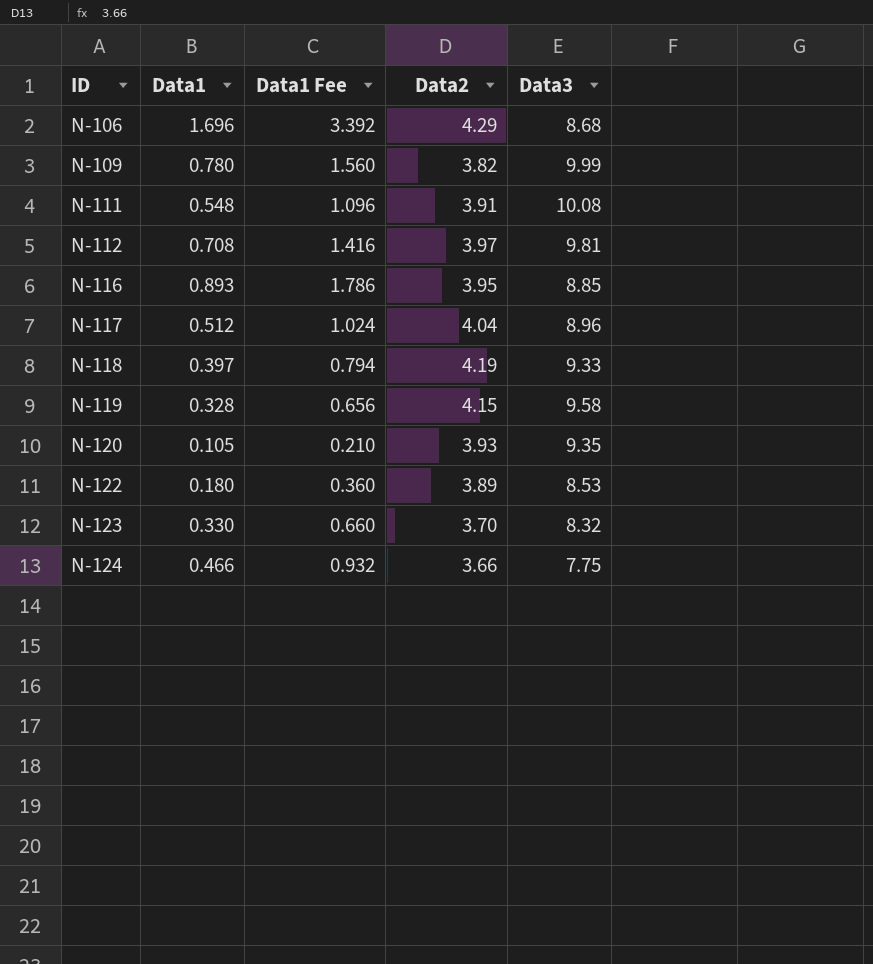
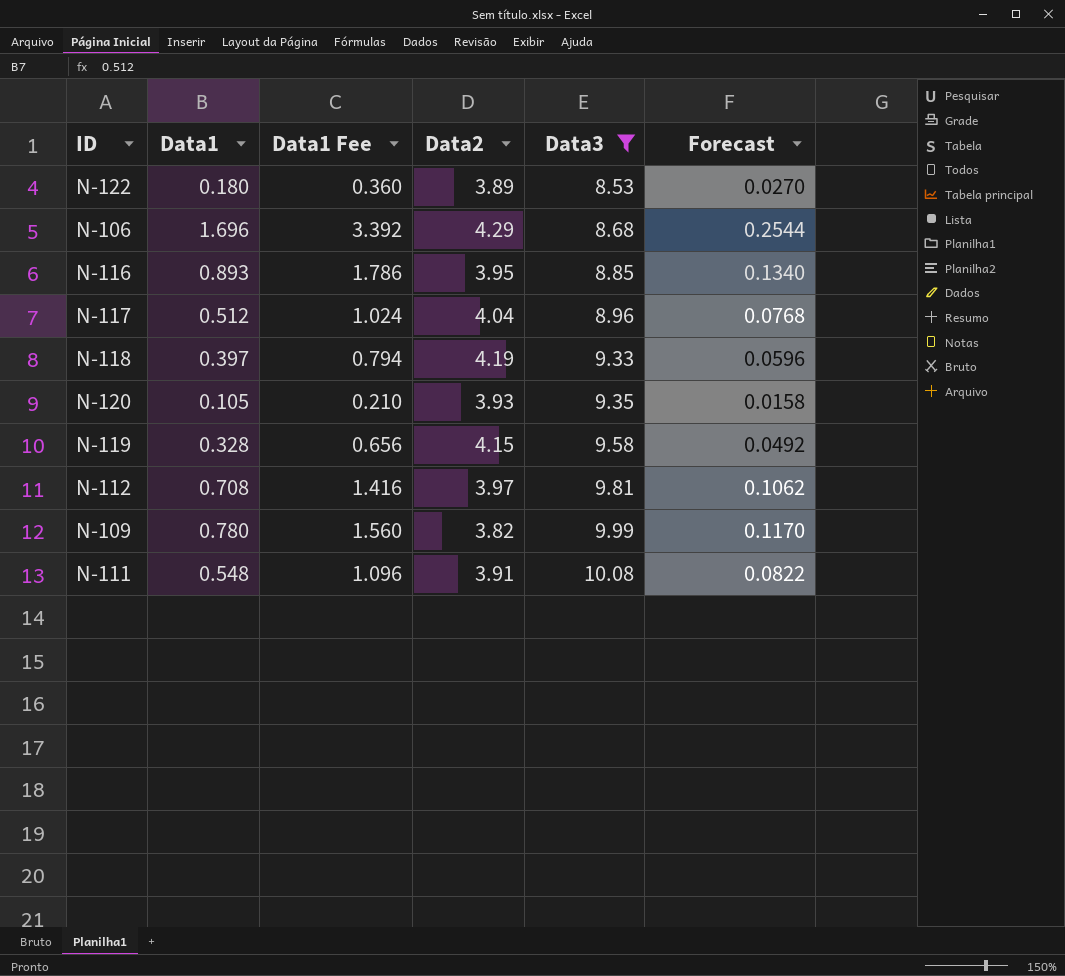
filter: none -> Data3 >= 8.53
row order: ID ascending -> Data3 ascending
column Forecast | formula: none -> [Data1] * 0.15

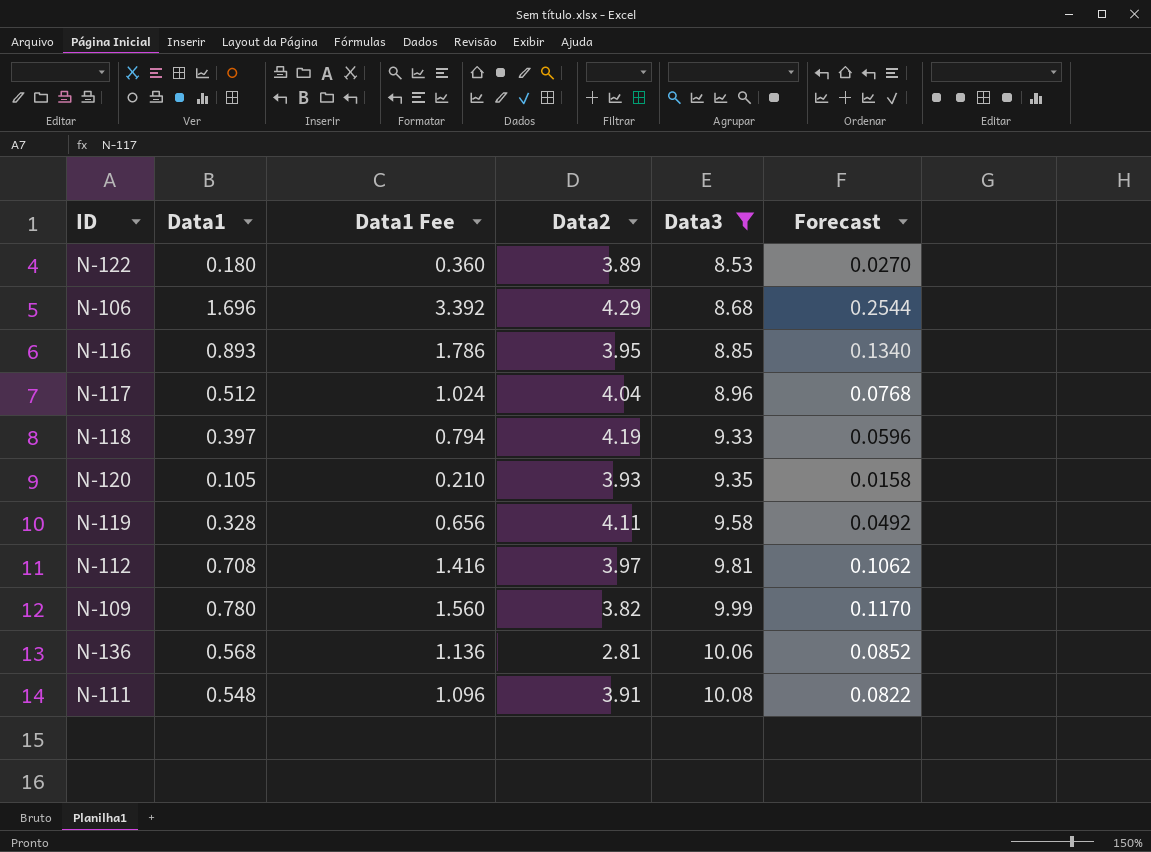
N-119 | Data2: 4.15 -> 4.11
row N-136: none -> 0.568 | 1.136 | 2.81 | 10.06 | 0.0852

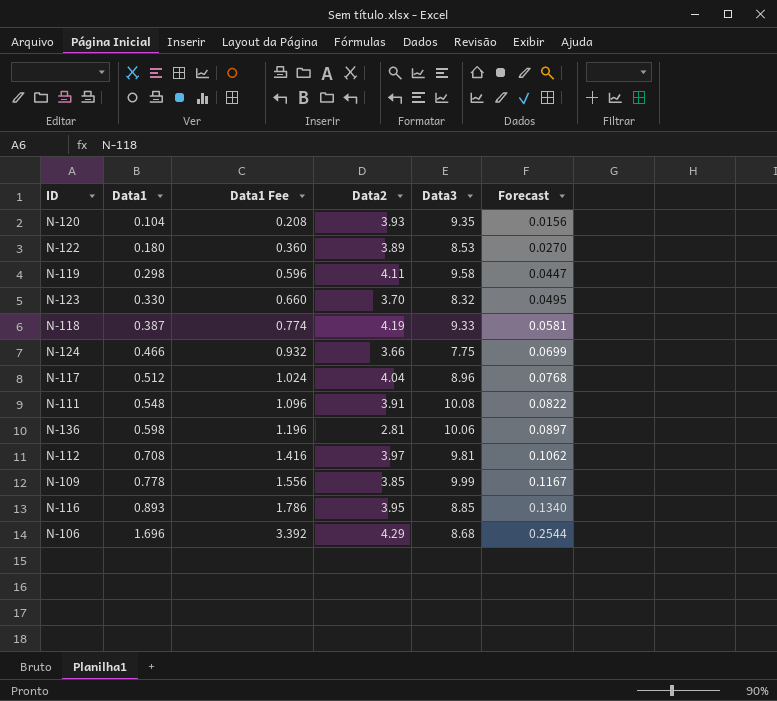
filter: Data3 >= 8.53 -> none
row order: Data3 ascending -> Data1 ascending
N-120 | Data1: 0.105 -> 0.104
N-120 | Data1 Fee: 0.210 -> 0.208
N-120 | Forecast: 0.0158 -> 0.0156
N-119 | Data1: 0.328 -> 0.298
N-119 | Data1 Fee: 0.656 -> 0.596
N-119 | Forecast: 0.0492 -> 0.0447
N-118 | Data1: 0.397 -> 0.387
N-118 | Data1 Fee: 0.794 -> 0.774
N-118 | Forecast: 0.0596 -> 0.0581
N-136 | Data1: 0.568 -> 0.598
N-136 | Data1 Fee: 1.136 -> 1.196
N-136 | Forecast: 0.0852 -> 0.0897
N-109 | Data1: 0.780 -> 0.778
N-109 | Data1 Fee: 1.560 -> 1.556
N-109 | Data2: 3.82 -> 3.85
N-109 | Forecast: 0.1170 -> 0.1167

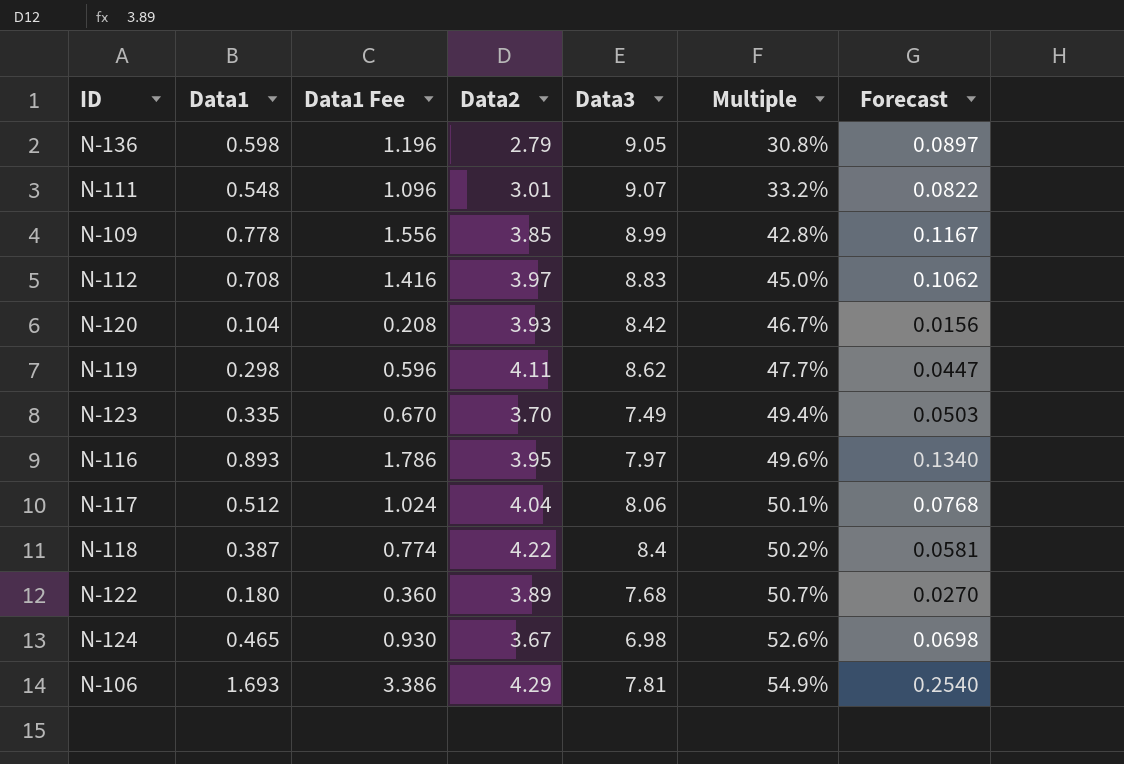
row order: Data1 ascending -> Multiple ascending
column Multiple | formula: none -> [Data2] / [Data3]
N-136 | Data2: 2.81 -> 2.79
N-136 | Data3: 10.06 -> 9.05
N-111 | Data2: 3.91 -> 3.01
N-111 | Data3: 10.08 -> 9.07
N-109 | Data3: 9.99 -> 8.99
N-112 | Data3: 9.81 -> 8.83
N-120 | Data3: 9.35 -> 8.42
N-119 | Data3: 9.58 -> 8.62
N-123 | Data1: 0.330 -> 0.335
N-123 | Data1 Fee: 0.660 -> 0.670
N-123 | Data3: 8.32 -> 7.49
N-123 | Forecast: 0.0495 -> 0.0503
N-116 | Data3: 8.85 -> 7.97
N-117 | Data3: 8.96 -> 8.06
N-118 | Data2: 4.19 -> 4.22
N-118 | Data3: 9.33 -> 8.4
N-122 | Data3: 8.53 -> 7.68
N-124 | Data1: 0.466 -> 0.465
N-124 | Data1 Fee: 0.932 -> 0.930
N-124 | Data2: 3.66 -> 3.67
N-124 | Data3: 7.75 -> 6.98
N-124 | Forecast: 0.0699 -> 0.0698
N-106 | Data1: 1.696 -> 1.693
N-106 | Data1 Fee: 3.392 -> 3.386
N-106 | Data3: 8.68 -> 7.81
N-106 | Forecast: 0.2544 -> 0.2540

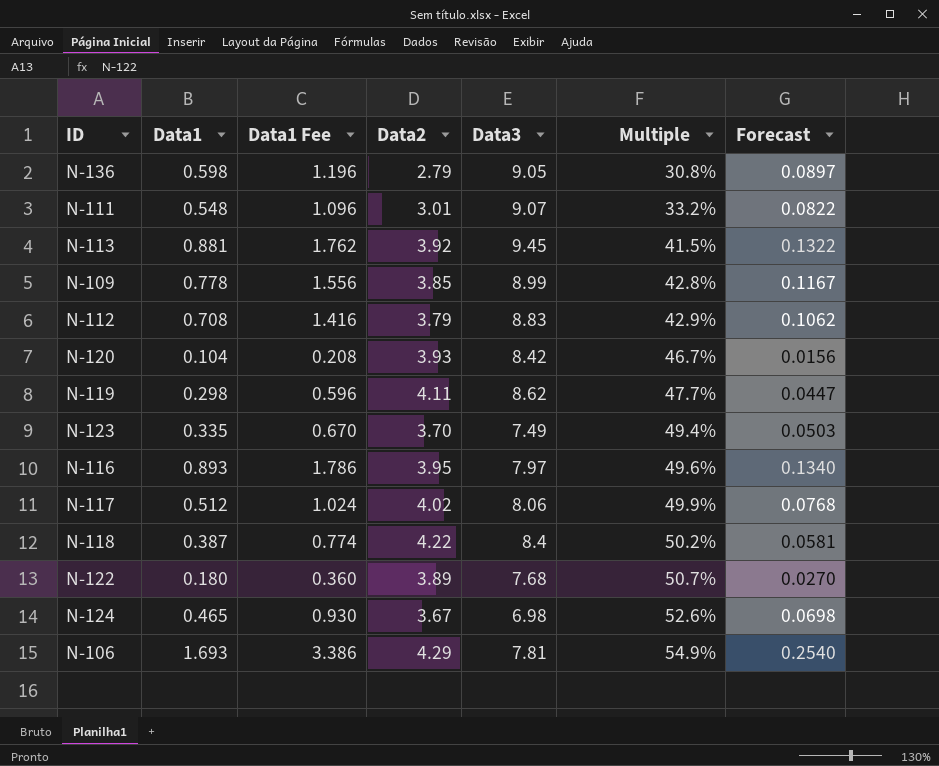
row N-113: none -> 0.881 | 1.762 | 3.92 | 9.45 | 41.5% | 0.1322
N-112 | Data2: 3.97 -> 3.79
N-112 | Multiple: 45.0% -> 42.9%
N-117 | Data2: 4.04 -> 4.02
N-117 | Multiple: 50.1% -> 49.9%

